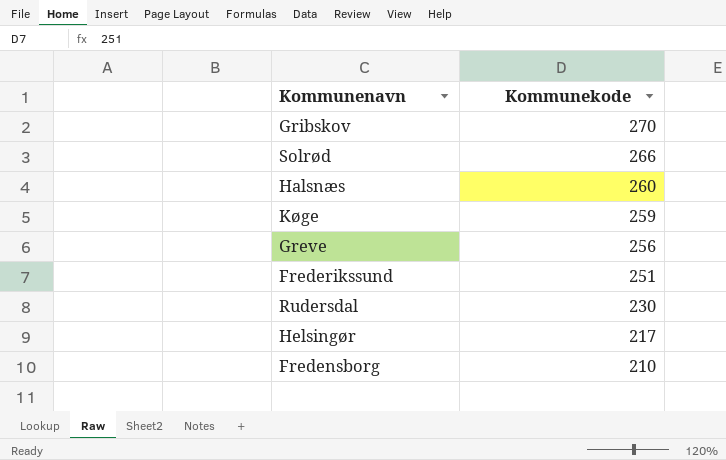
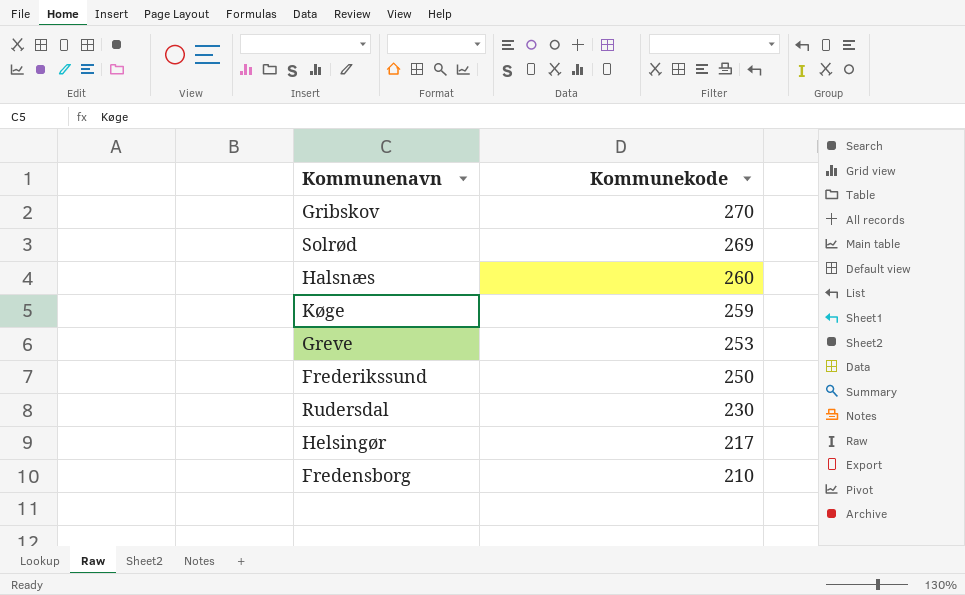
Solrød | Kommunekode: 266 -> 269
Greve | Kommunekode: 256 -> 253
Frederikssund | Kommunekode: 251 -> 250

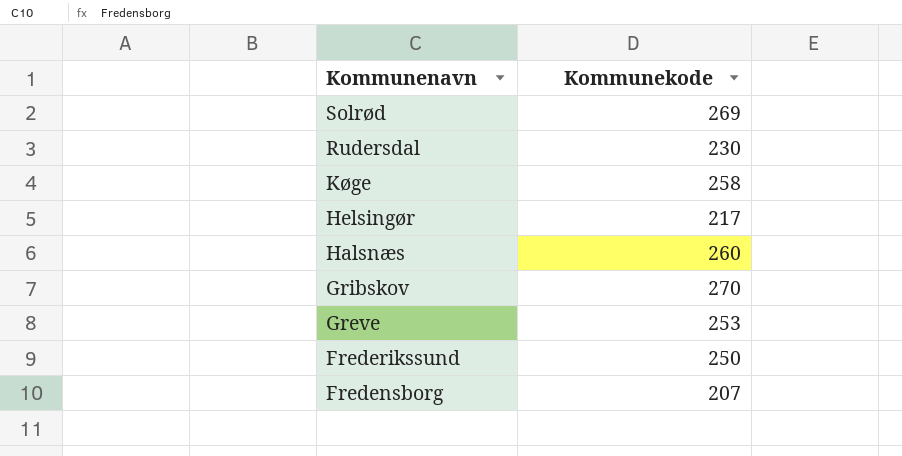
row order: Kommunekode descending -> Kommunenavn descending
Køge | Kommunekode: 259 -> 258
Fredensborg | Kommunekode: 210 -> 207

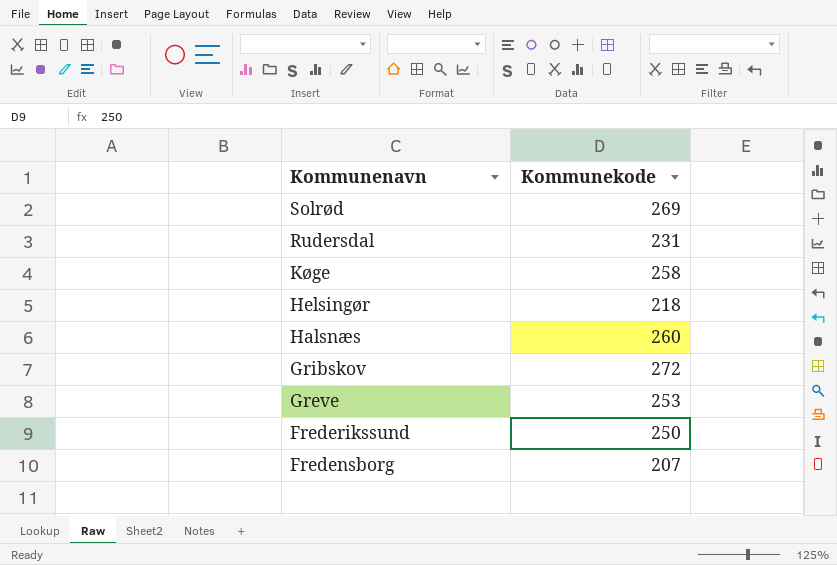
Rudersdal | Kommunekode: 230 -> 231
Helsingør | Kommunekode: 217 -> 218
Gribskov | Kommunekode: 270 -> 272

